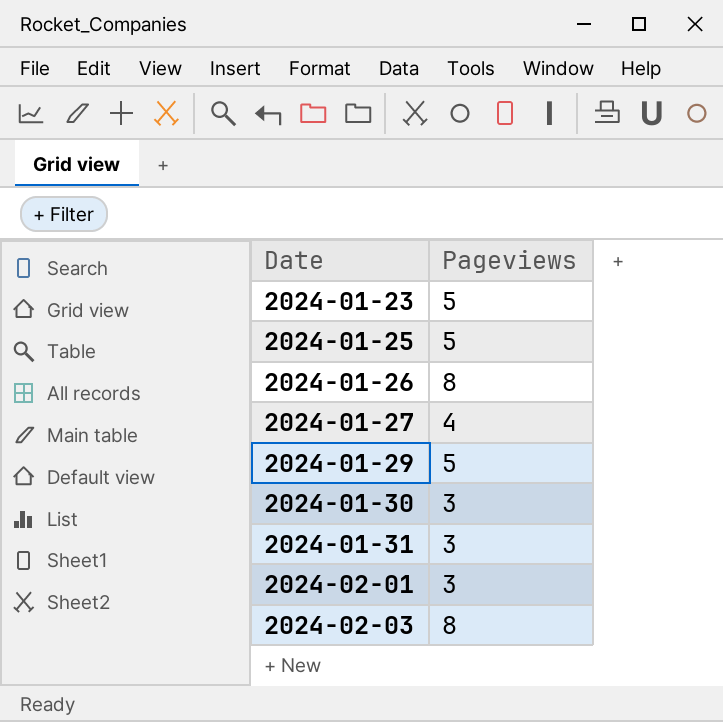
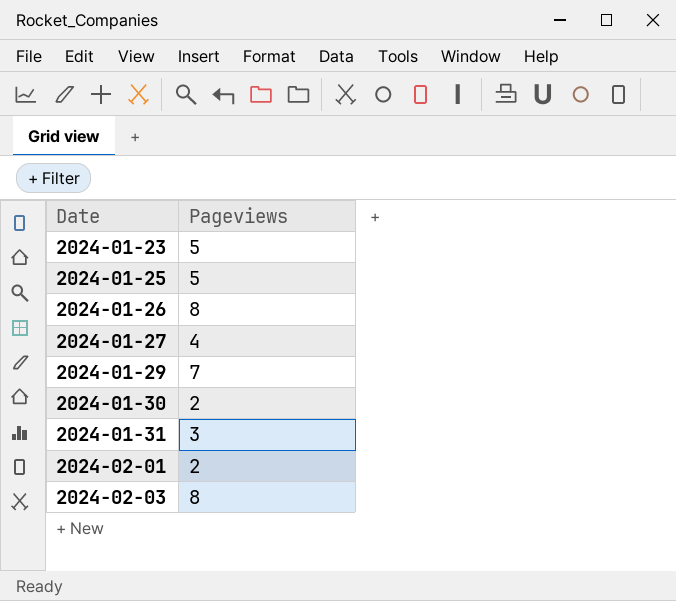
2024-01-29 | Pageviews: 5 -> 7
2024-01-30 | Pageviews: 3 -> 2
2024-02-01 | Pageviews: 3 -> 2

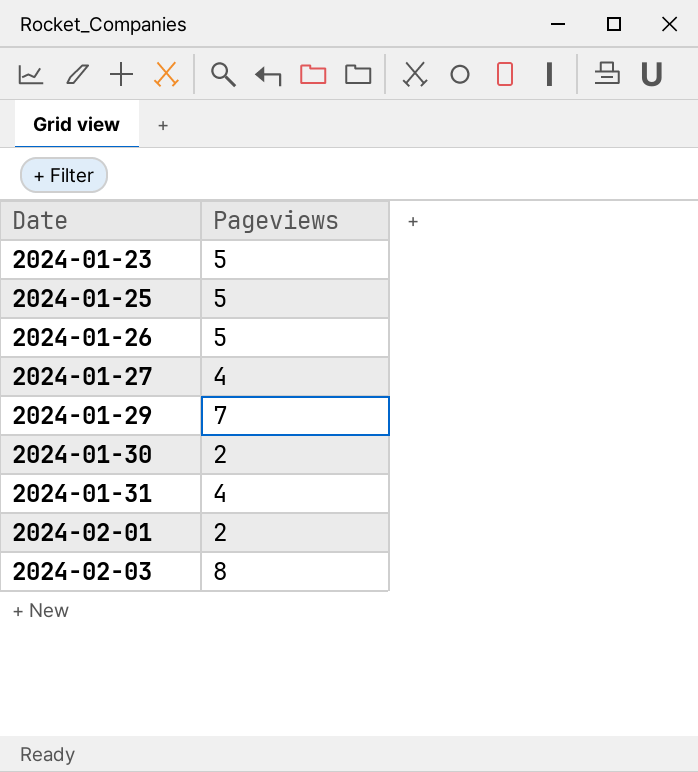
2024-01-26 | Pageviews: 8 -> 5
2024-01-31 | Pageviews: 3 -> 4

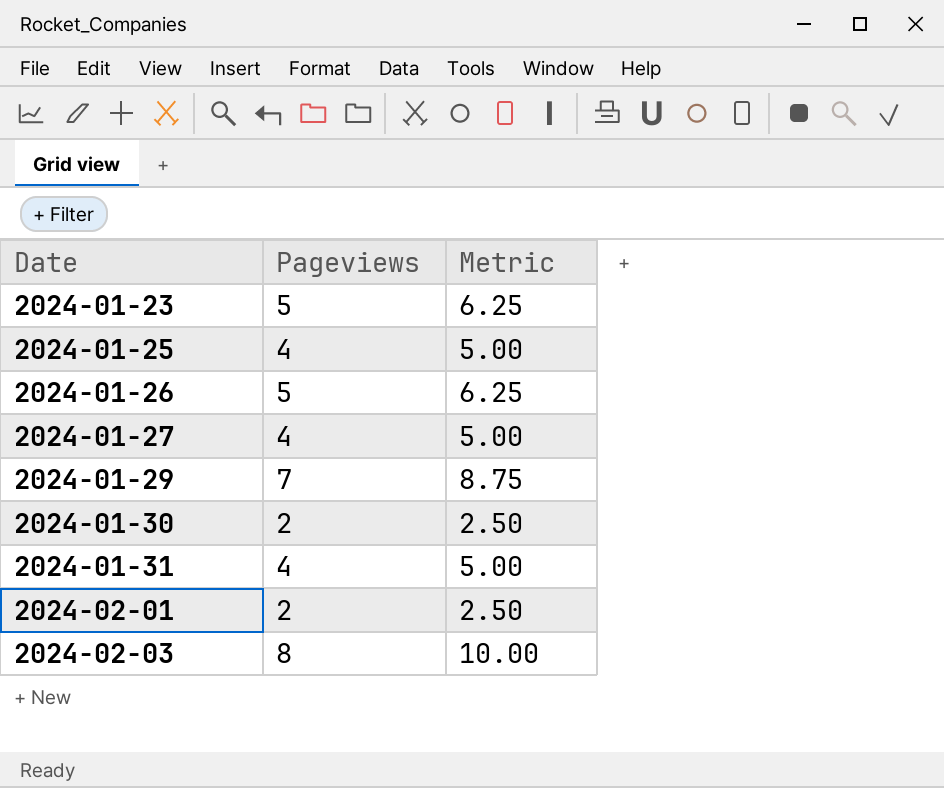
column Metric | formula: none -> [Pageviews] * 1.25
2024-01-25 | Pageviews: 5 -> 4

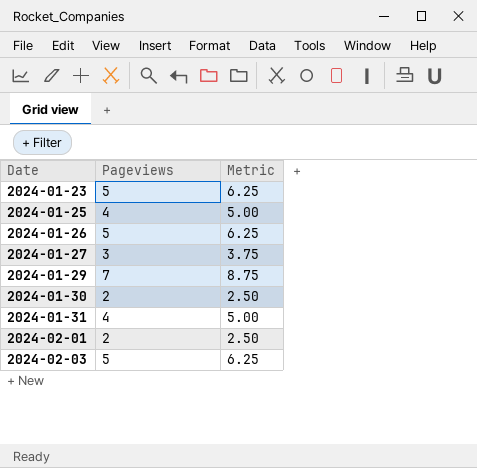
2024-01-27 | Pageviews: 4 -> 3
2024-01-27 | Metric: 5.00 -> 3.75
2024-02-03 | Pageviews: 8 -> 5
2024-02-03 | Metric: 10.00 -> 6.25

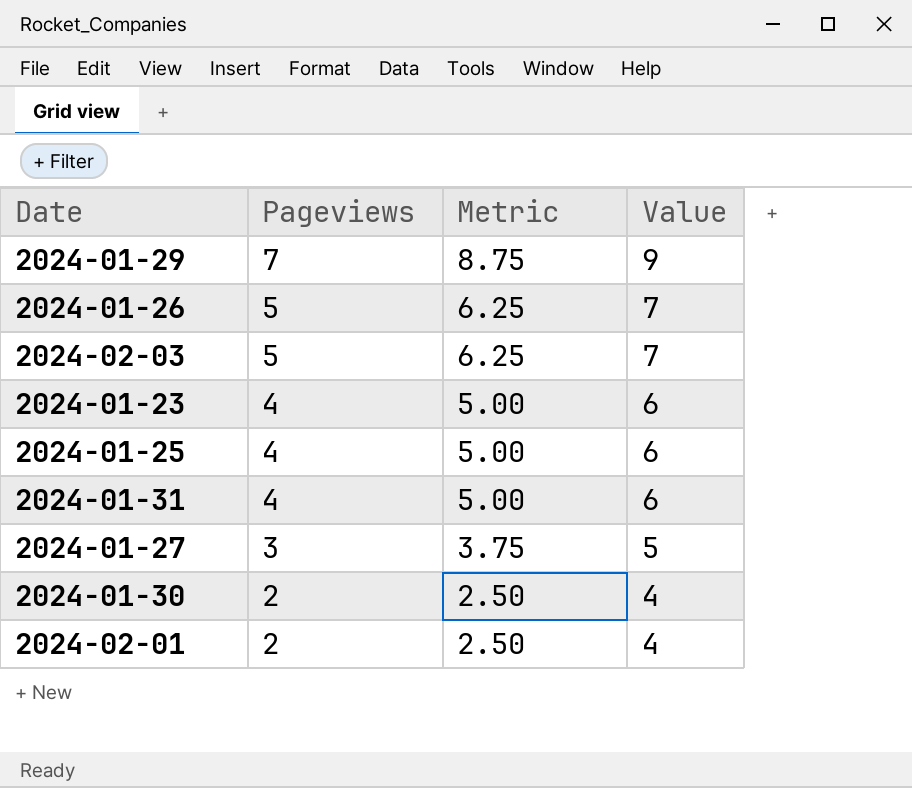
row order: Date ascending -> Pageviews descending
column Value | formula: none -> [Pageviews] + 2
2024-01-23 | Pageviews: 5 -> 4
2024-01-23 | Metric: 6.25 -> 5.00

